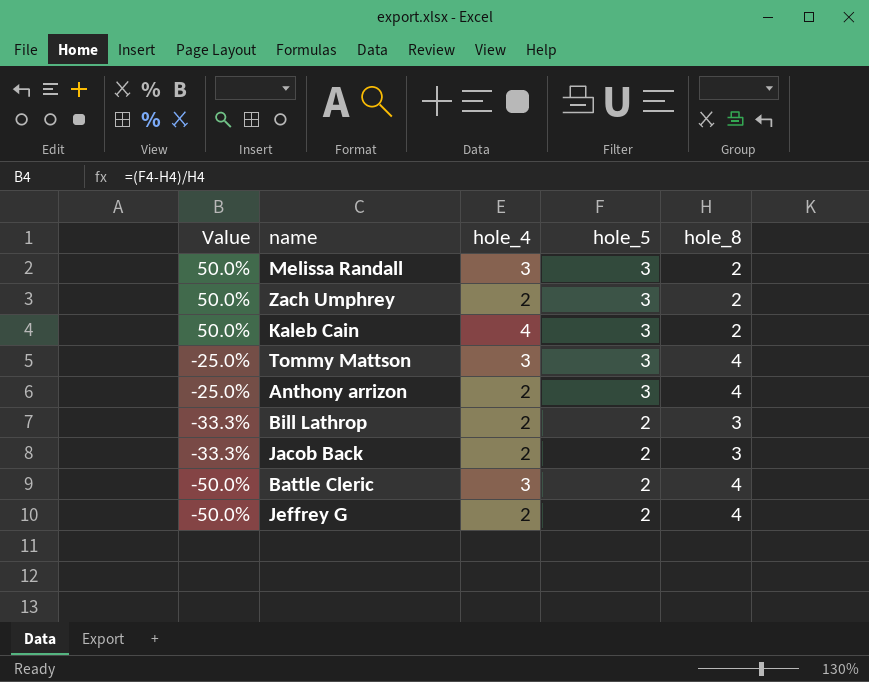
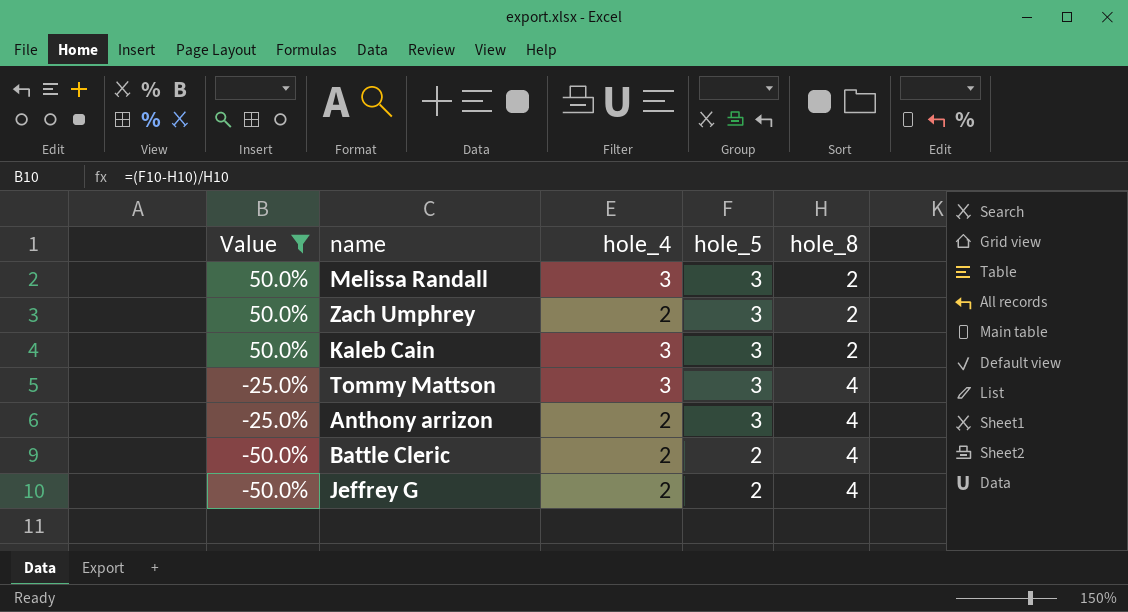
filter: none -> Value != -33.3%
Kaleb Cain | hole_4: 4 -> 3
Battle Cleric | hole_4: 3 -> 2

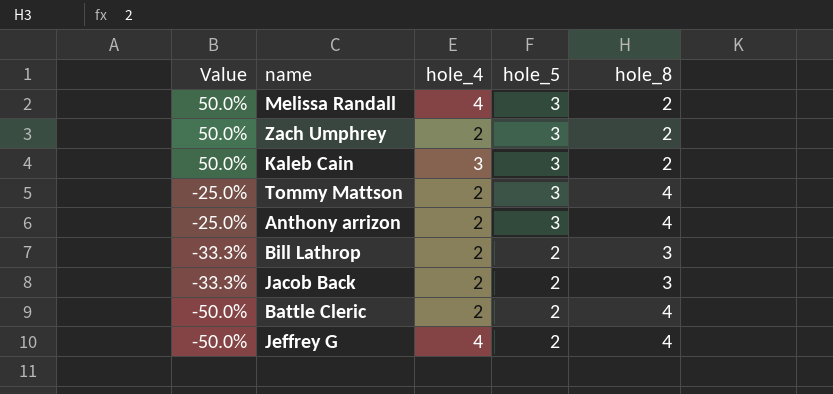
filter: Value != -33.3% -> none
Melissa Randall | hole_4: 3 -> 4
Tommy Mattson | hole_4: 3 -> 2
Jeffrey G | hole_4: 2 -> 4

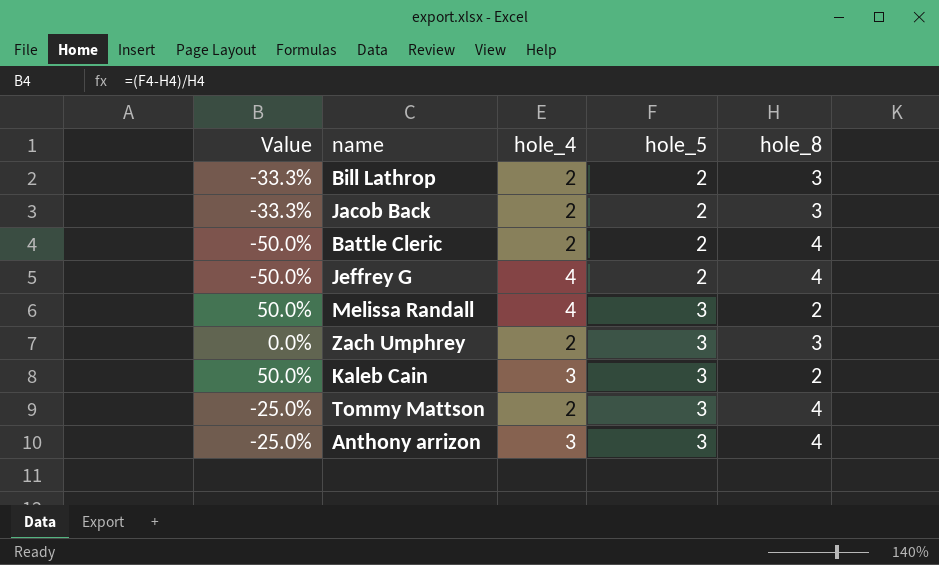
row order: Value descending -> hole_5 ascending
Zach Umphrey | Value: 50.0% -> 0.0%
Zach Umphrey | hole_8: 2 -> 3
Anthony arrizon | hole_4: 2 -> 3

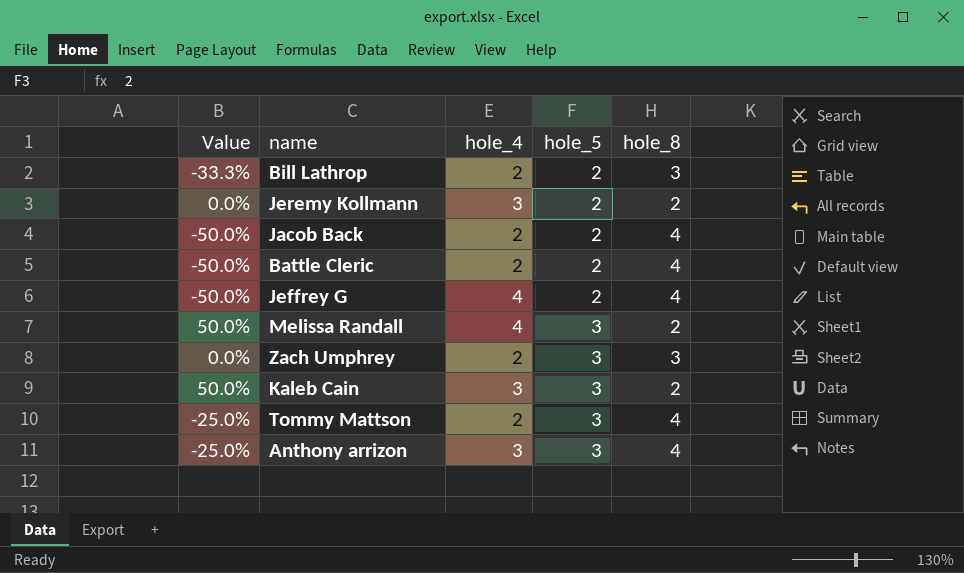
row Jeremy Kollmann: none -> 0.0% | 3 | 2 | 2
Jacob Back | Value: -33.3% -> -50.0%
Jacob Back | hole_8: 3 -> 4

